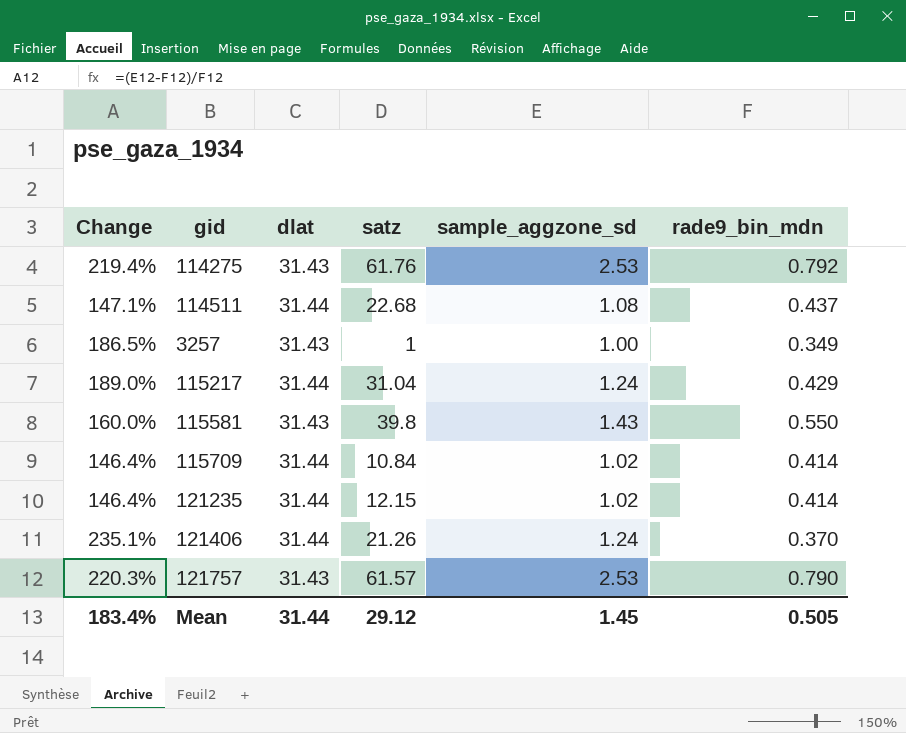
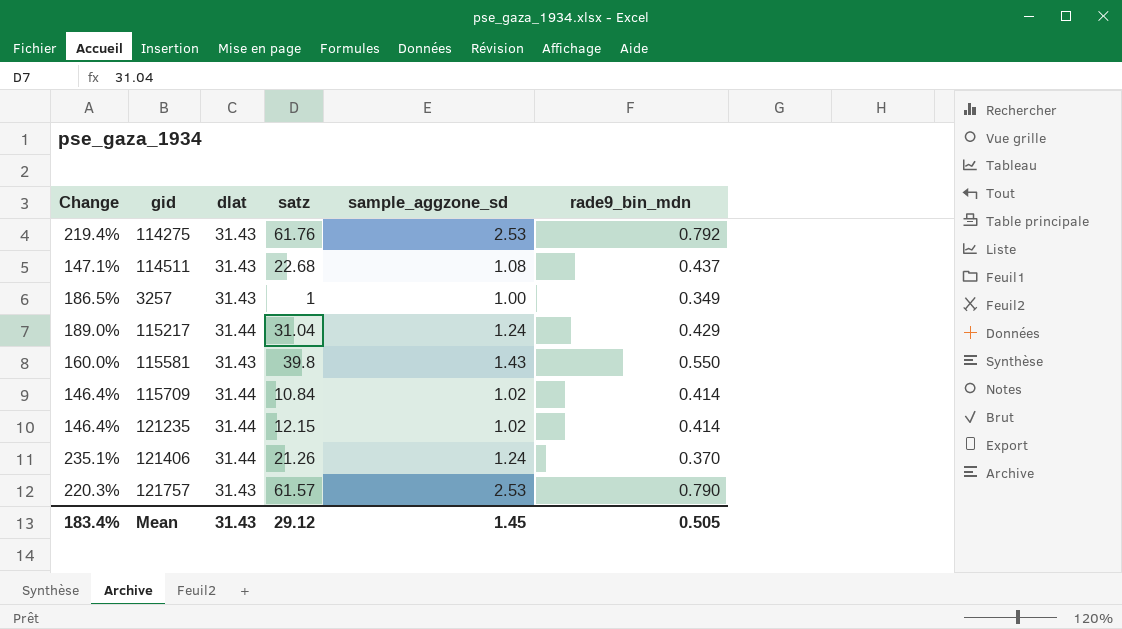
114511 | dlat: 31.44 -> 31.43
Mean | dlat: 31.44 -> 31.43

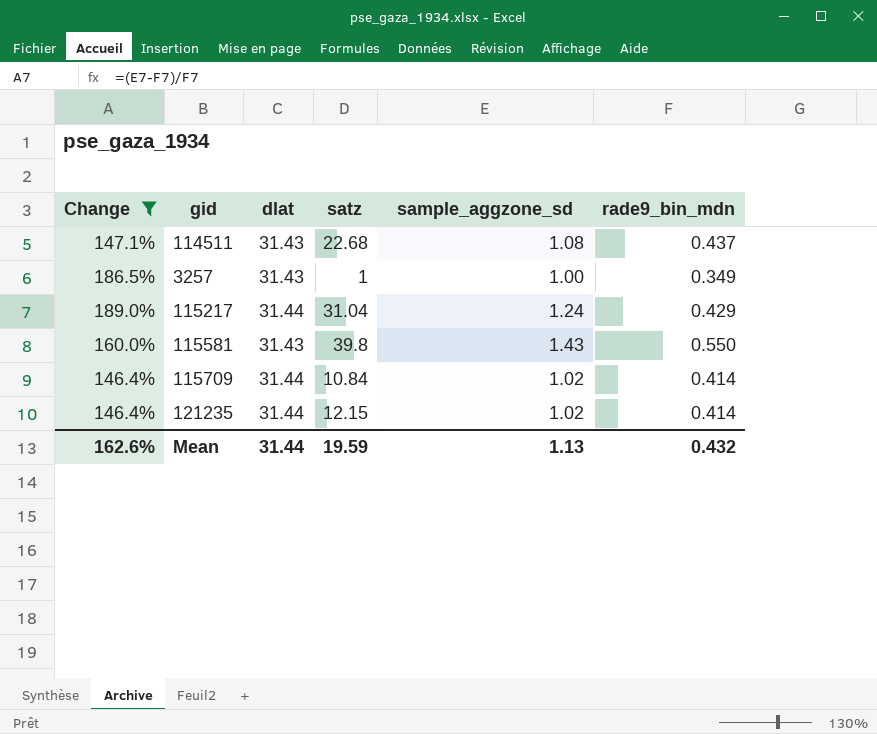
filter: none -> Change <= 189.0%
Mean | Change: 183.4% -> 162.6%
Mean | dlat: 31.43 -> 31.44
Mean | satz: 29.12 -> 19.59
Mean | sample_aggzone_sd: 1.45 -> 1.13
Mean | rade9_bin_mdn: 0.505 -> 0.432

